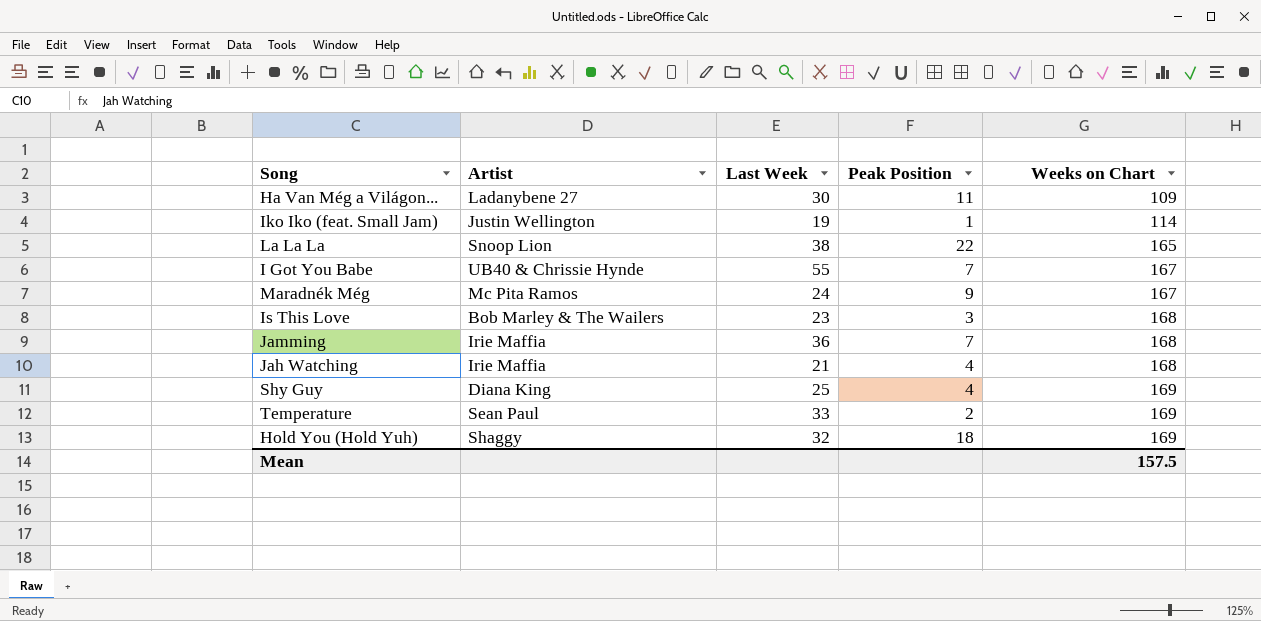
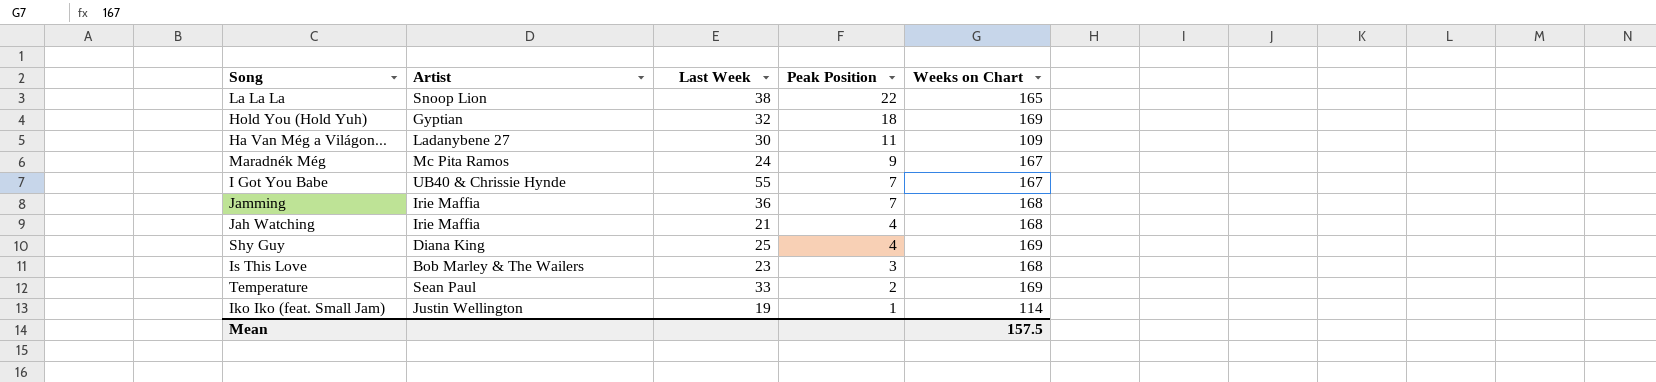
row order: Weeks on Chart ascending -> Peak Position descending
Hold You (Hold Yuh) | Artist: Shaggy -> Gyptian

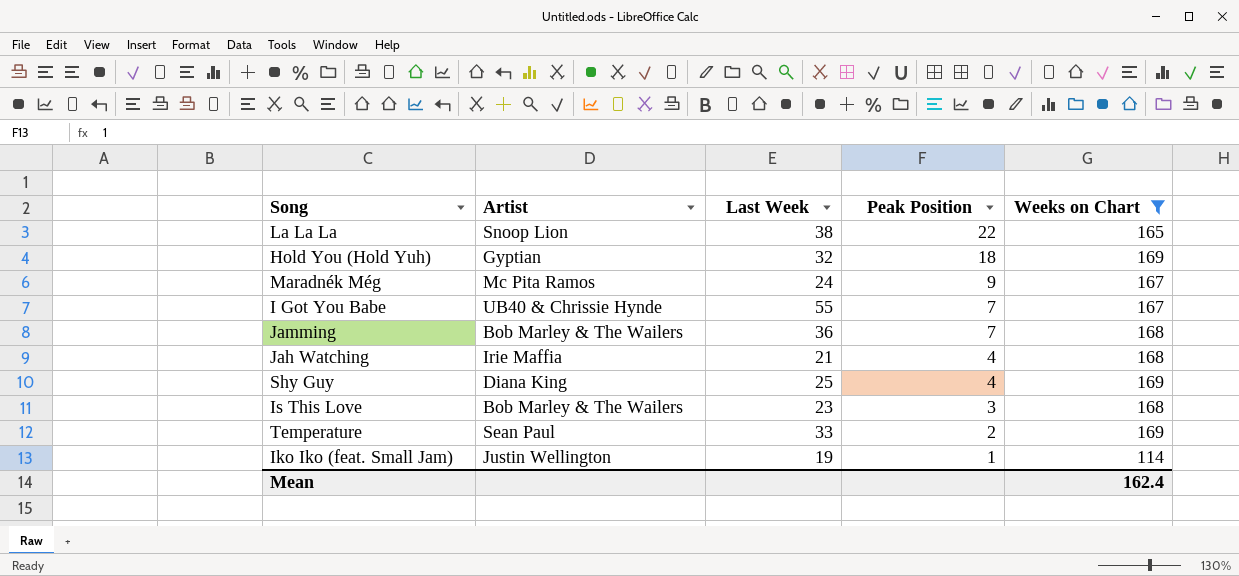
filter: none -> Weeks on Chart != 109
Jamming | Artist: Irie Maffia -> Bob Marley & The Wailers
Mean | Weeks on Chart: 157.5 -> 162.4

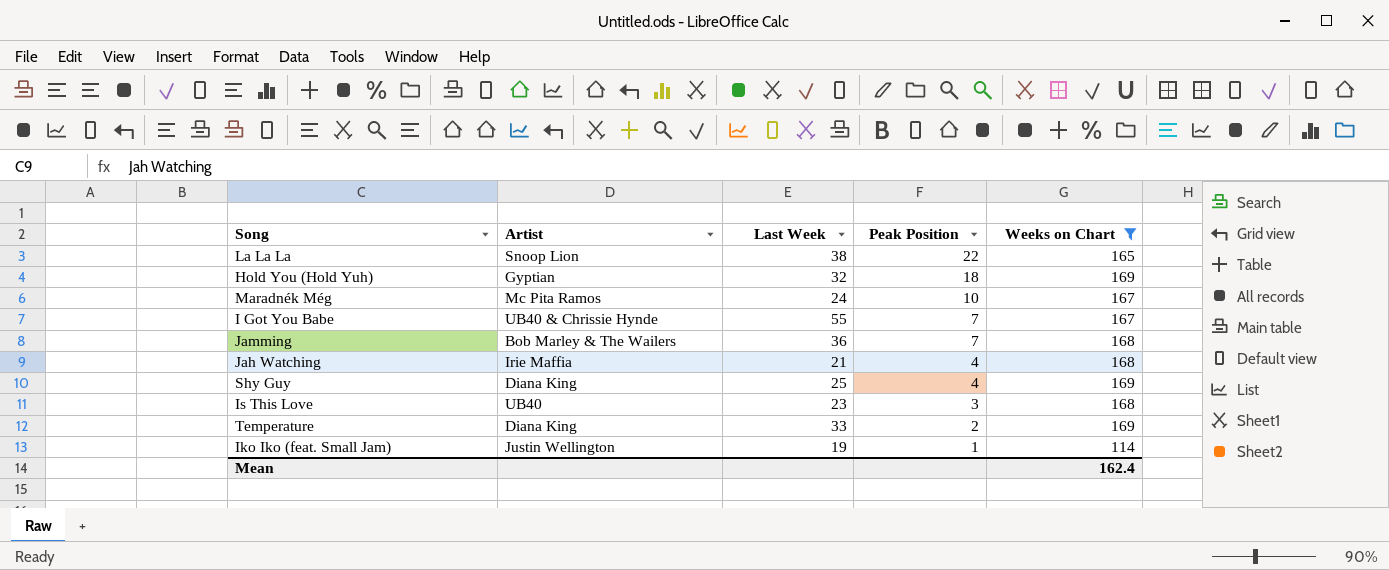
Maradnék Még | Peak Position: 9 -> 10
Is This Love | Artist: Bob Marley & The Wailers -> UB40
Temperature | Artist: Sean Paul -> Diana King

